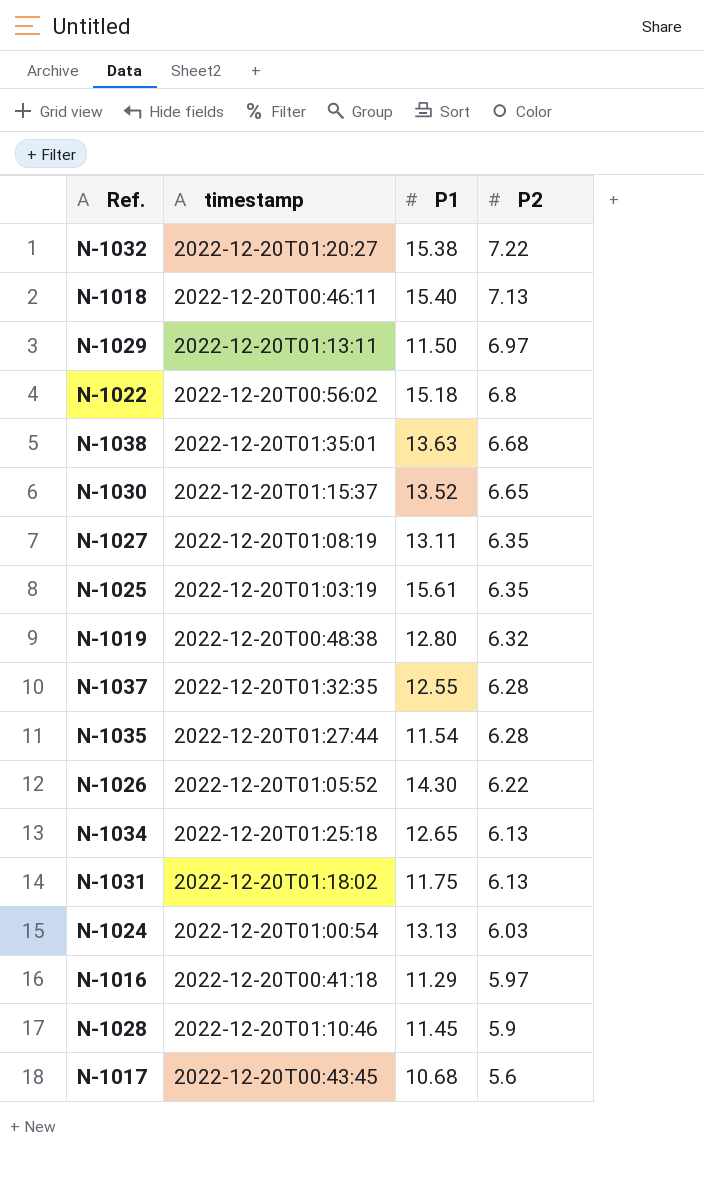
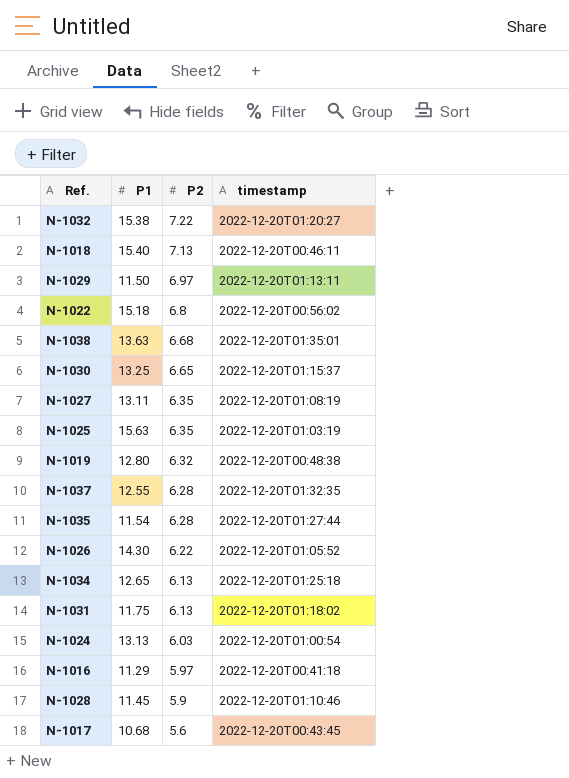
column timestamp | position: 2 -> 4
N-1030 | P1: 13.52 -> 13.25
N-1025 | P1: 15.61 -> 15.63

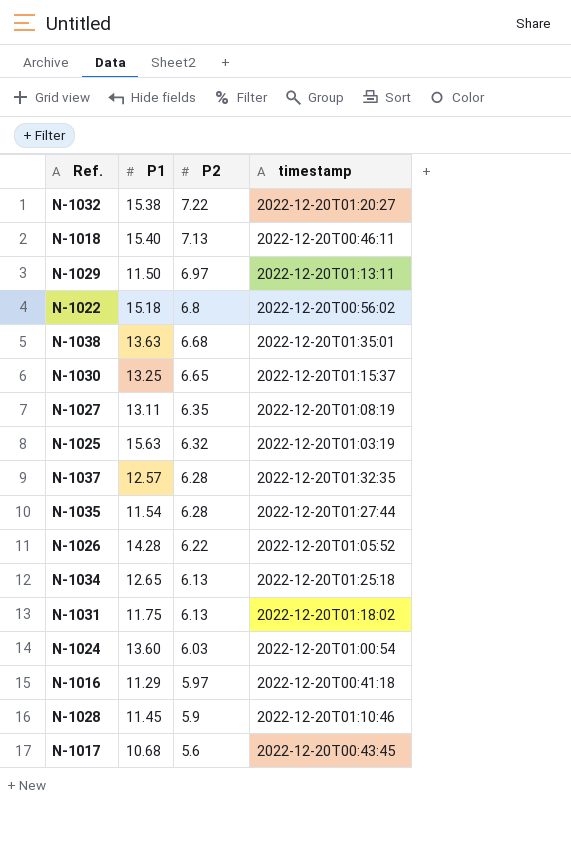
row N-1019: 12.80 | 6.32 | 2022-12-20T00:48:38 -> none
N-1025 | P2: 6.35 -> 6.32
N-1037 | P1: 12.55 -> 12.57
N-1026 | P1: 14.30 -> 14.28
N-1024 | P1: 13.13 -> 13.60

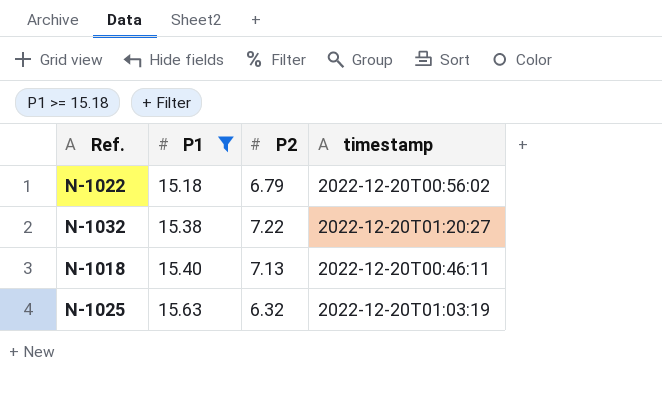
filter: none -> P1 >= 15.18
row order: P2 descending -> P1 ascending
N-1022 | P2: 6.8 -> 6.79

